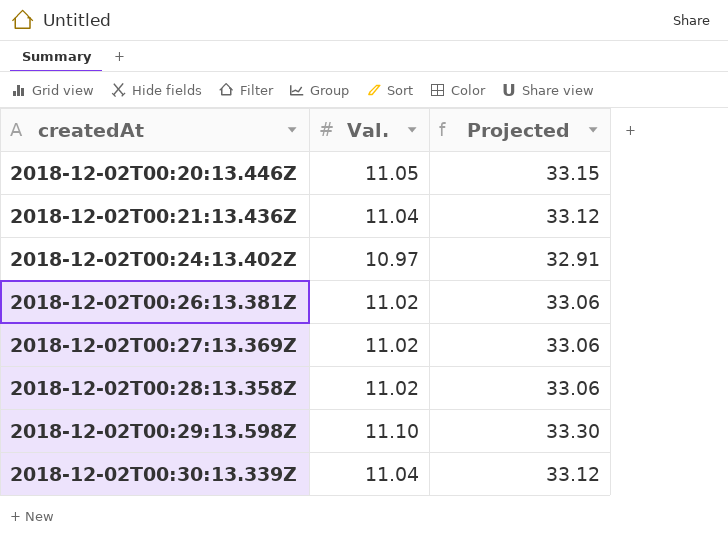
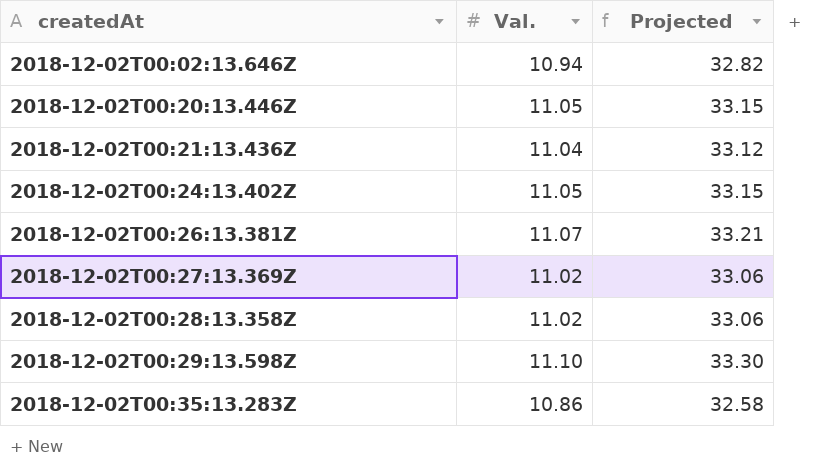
row 2018-12-02T00:30:13.339Z: 11.04 | 33.12 -> none
row 2018-12-02T00:02:13.646Z: none -> 10.94 | 32.82
2018-12-02T00:24:13.402Z | Val.: 10.97 -> 11.05
2018-12-02T00:24:13.402Z | Projected: 32.91 -> 33.15
2018-12-02T00:26:13.381Z | Val.: 11.02 -> 11.07
2018-12-02T00:26:13.381Z | Projected: 33.06 -> 33.21
row 2018-12-02T00:35:13.283Z: none -> 10.86 | 32.58

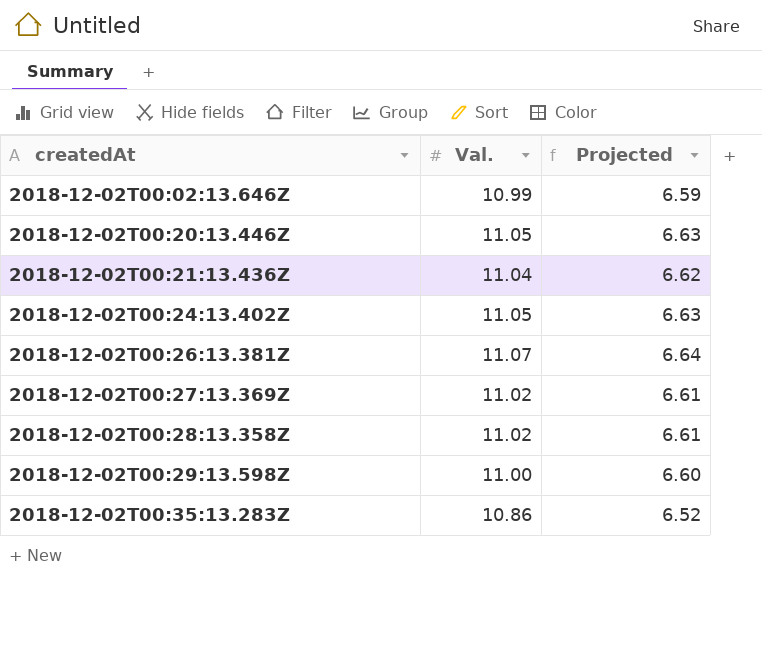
column Projected | formula: [Val.] * 3 -> [Val.] * 0.6
2018-12-02T00:02:13.646Z | Val.: 10.94 -> 10.99
2018-12-02T00:29:13.598Z | Val.: 11.10 -> 11.00

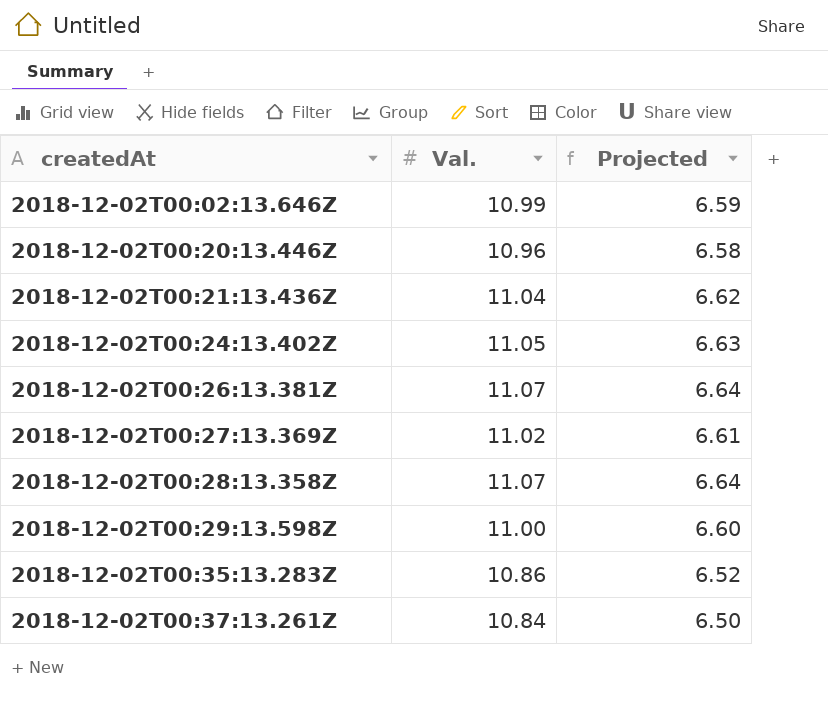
2018-12-02T00:20:13.446Z | Val.: 11.05 -> 10.96
2018-12-02T00:20:13.446Z | Projected: 6.63 -> 6.58
2018-12-02T00:28:13.358Z | Val.: 11.02 -> 11.07
2018-12-02T00:28:13.358Z | Projected: 6.61 -> 6.64
row 2018-12-02T00:37:13.261Z: none -> 10.84 | 6.50

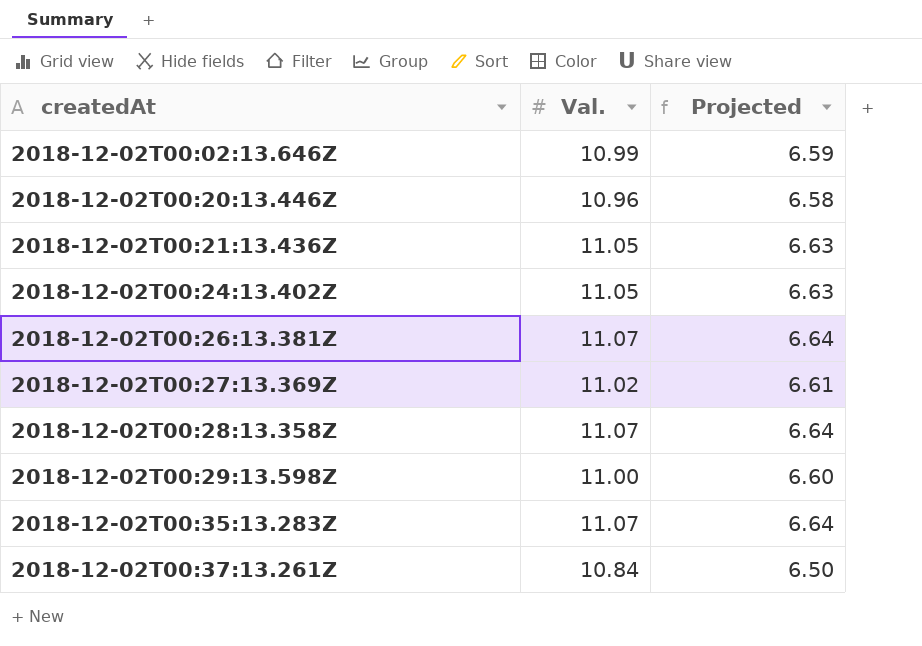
2018-12-02T00:21:13.436Z | Val.: 11.04 -> 11.05
2018-12-02T00:21:13.436Z | Projected: 6.62 -> 6.63
2018-12-02T00:35:13.283Z | Val.: 10.86 -> 11.07
2018-12-02T00:35:13.283Z | Projected: 6.52 -> 6.64

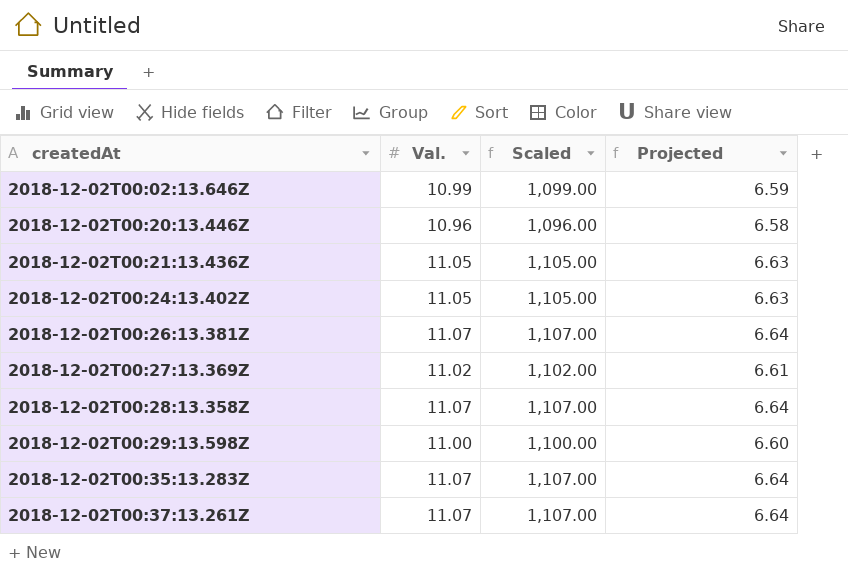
column Scaled | formula: none -> [Val.] * 100
2018-12-02T00:37:13.261Z | Val.: 10.84 -> 11.07
2018-12-02T00:37:13.261Z | Projected: 6.50 -> 6.64

